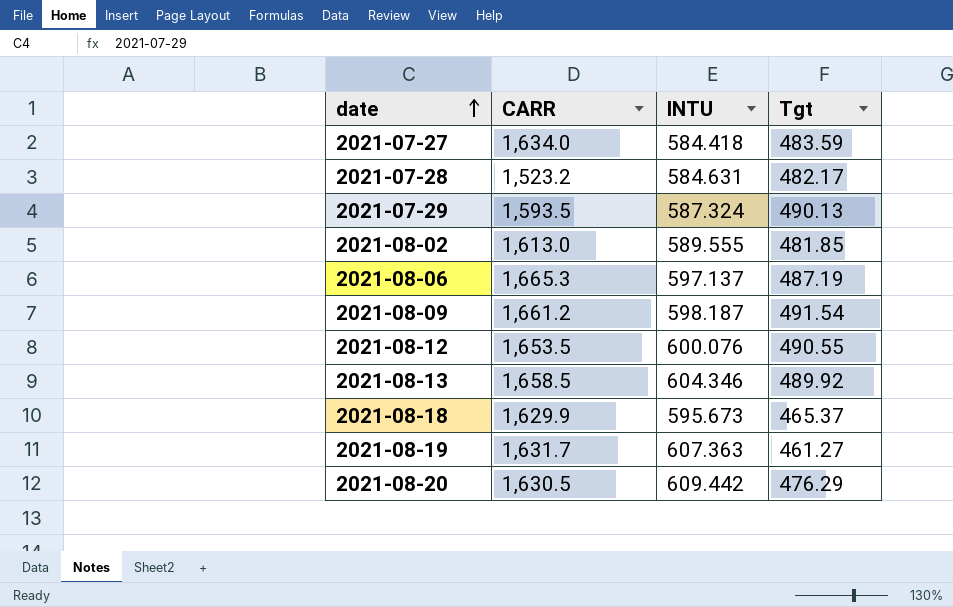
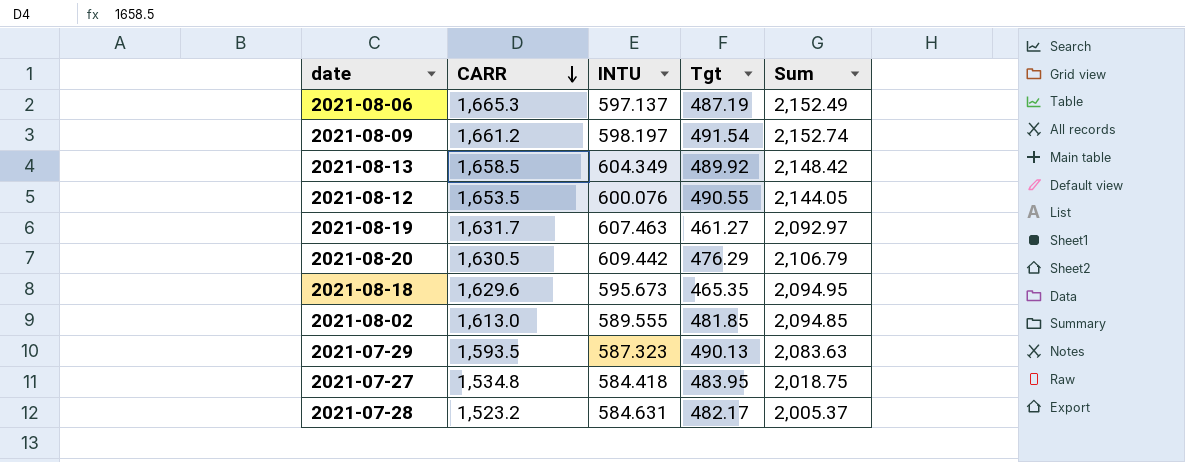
row order: date ascending -> CARR descending
column Sum | formula: none -> [CARR] + [Tgt]
2021-08-09 | INTU: 598.187 -> 598.197
2021-08-13 | INTU: 604.346 -> 604.349
2021-08-19 | INTU: 607.363 -> 607.463
2021-08-18 | CARR: 1,629.9 -> 1,629.6
2021-08-18 | Tgt: 465.37 -> 465.35
2021-07-29 | INTU: 587.324 -> 587.323
2021-07-27 | CARR: 1,634.0 -> 1,534.8
2021-07-27 | Tgt: 483.59 -> 483.95

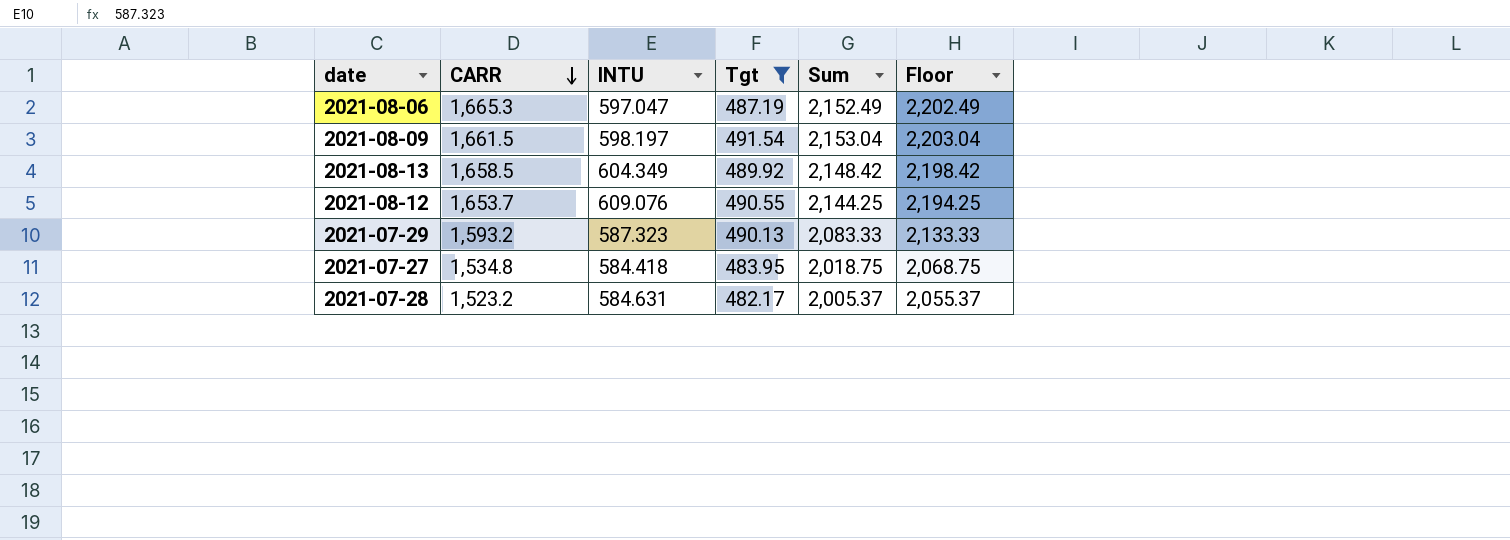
filter: none -> Tgt >= 482.17
column Floor | formula: none -> [Sum] + 50
2021-08-06 | INTU: 597.137 -> 597.047
2021-08-09 | CARR: 1,661.2 -> 1,661.5
2021-08-09 | Sum: 2,152.74 -> 2,153.04
2021-08-12 | CARR: 1,653.5 -> 1,653.7
2021-08-12 | INTU: 600.076 -> 609.076
2021-08-12 | Sum: 2,144.05 -> 2,144.25
2021-07-29 | CARR: 1,593.5 -> 1,593.2
2021-07-29 | Sum: 2,083.63 -> 2,083.33

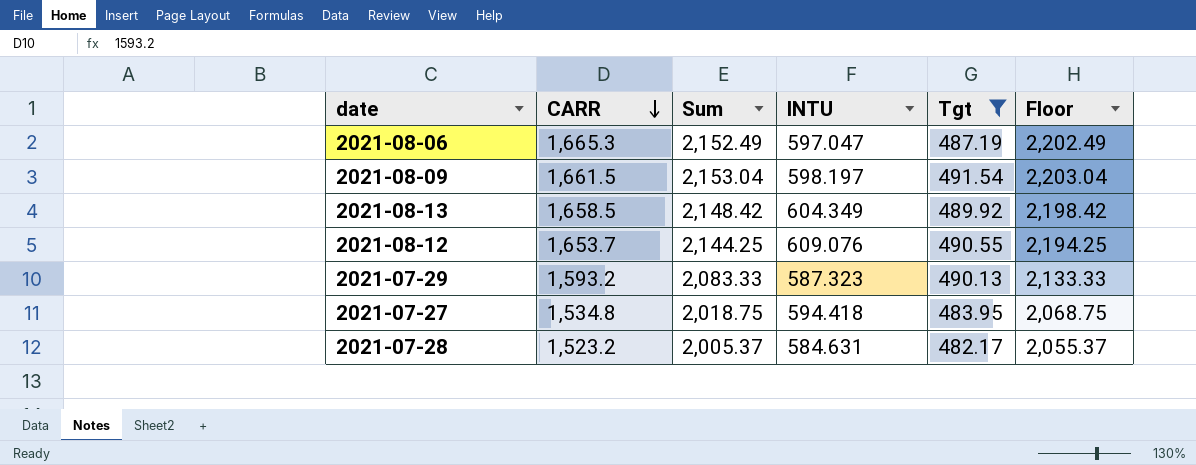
column Sum | position: 5 -> 3
2021-07-27 | INTU: 584.418 -> 594.418

